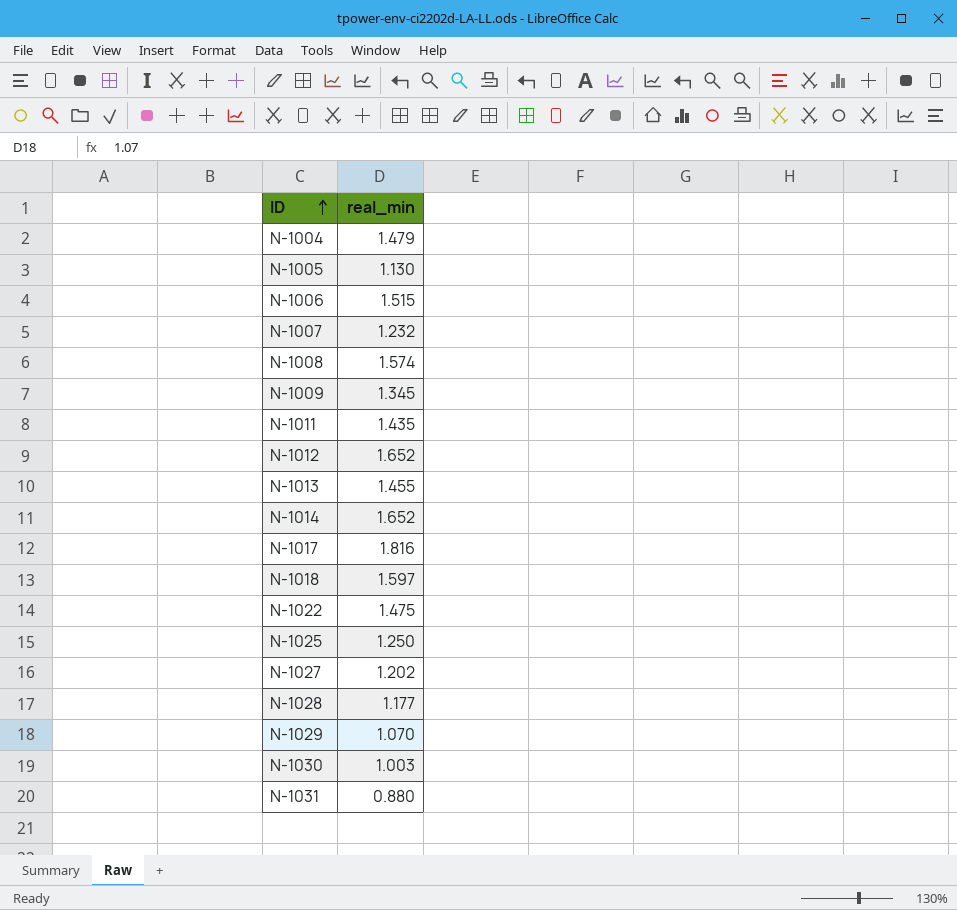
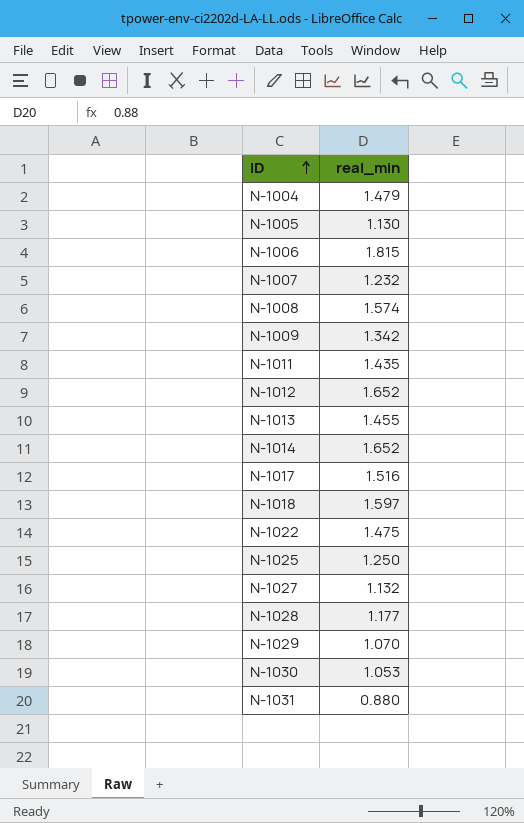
N-1006 | real_min: 1.515 -> 1.815
N-1009 | real_min: 1.345 -> 1.342
N-1017 | real_min: 1.816 -> 1.516
N-1027 | real_min: 1.202 -> 1.132
N-1030 | real_min: 1.003 -> 1.053

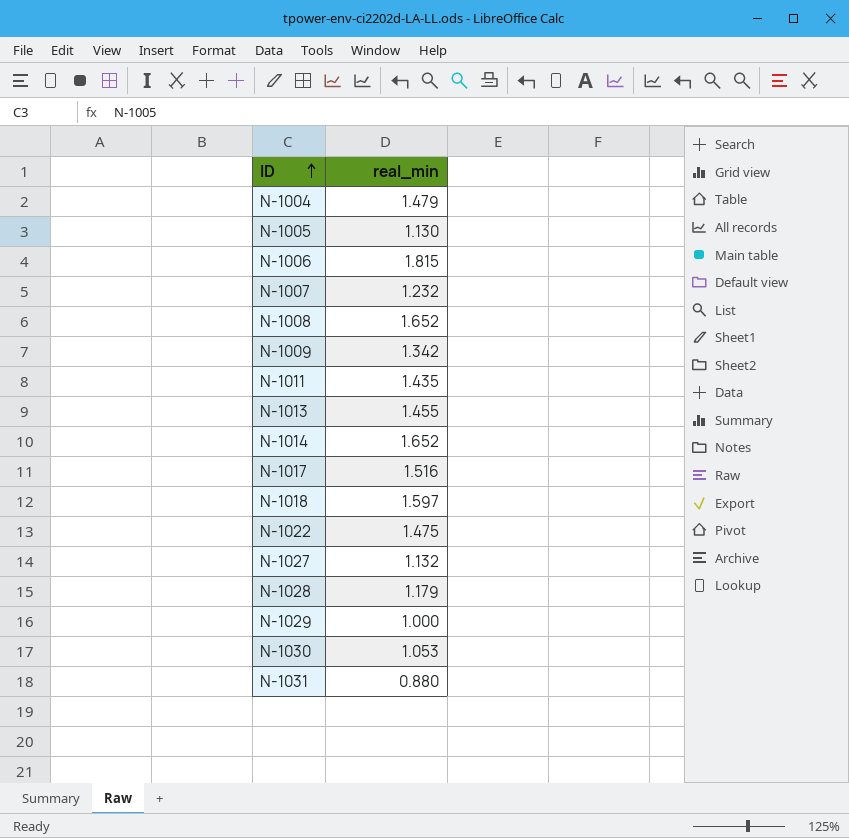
row N-1012: 1.652 -> none
row N-1025: 1.250 -> none
N-1008 | real_min: 1.574 -> 1.652
N-1028 | real_min: 1.177 -> 1.179
N-1029 | real_min: 1.070 -> 1.000

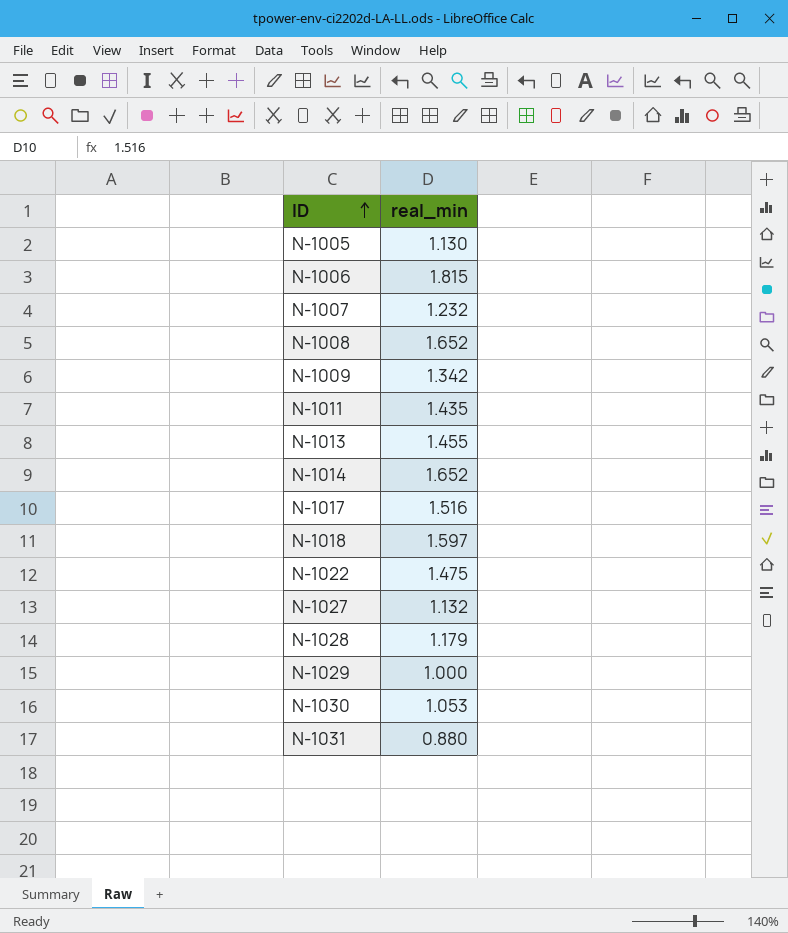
row N-1004: 1.479 -> none

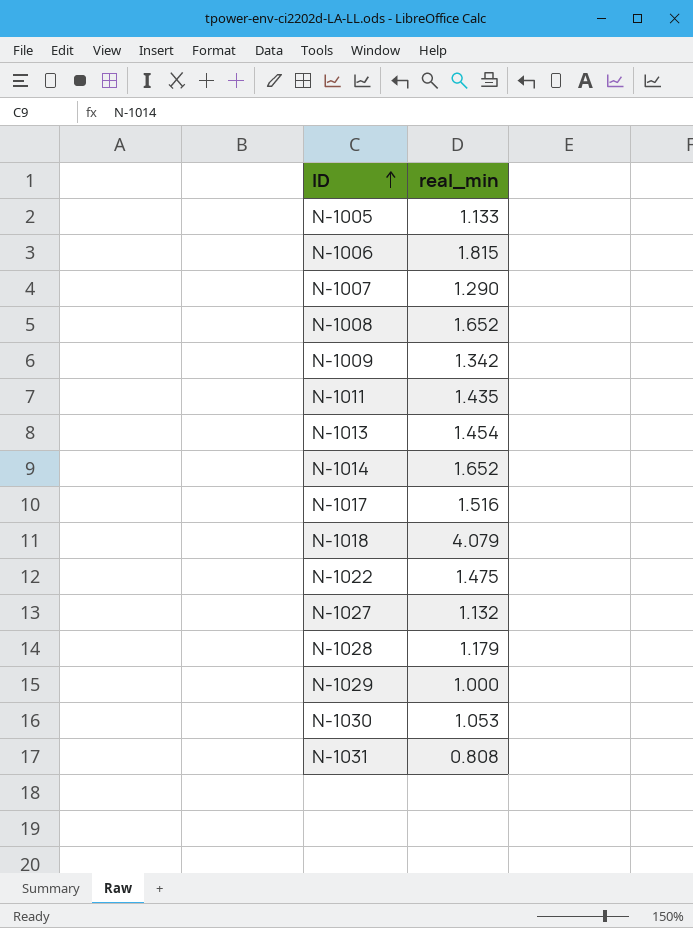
N-1005 | real_min: 1.130 -> 1.133
N-1007 | real_min: 1.232 -> 1.290
N-1013 | real_min: 1.455 -> 1.454
N-1018 | real_min: 1.597 -> 4.079
N-1031 | real_min: 0.880 -> 0.808

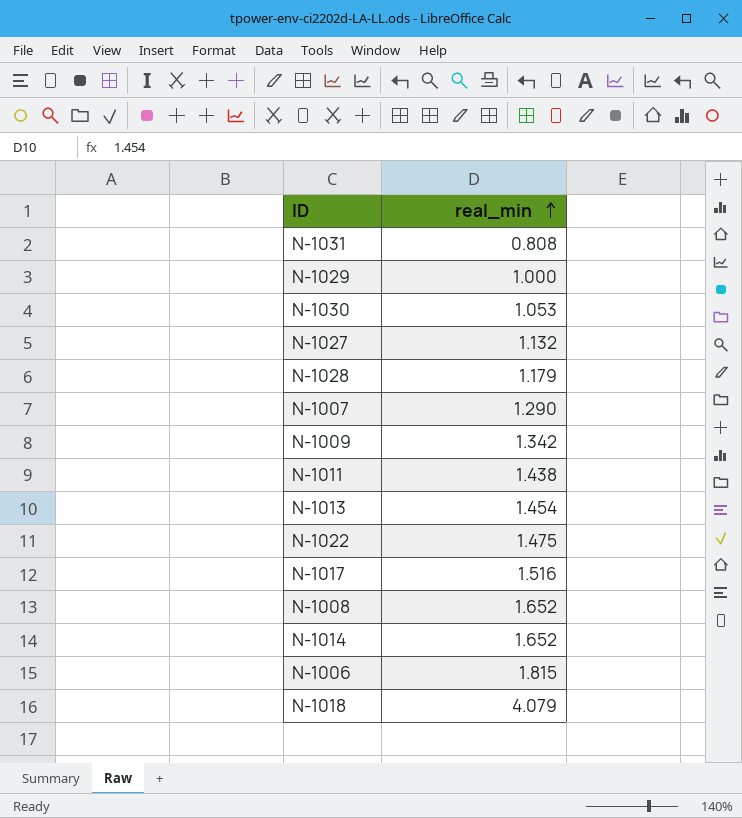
row order: ID ascending -> real_min ascending
row N-1005: 1.133 -> none
N-1011 | real_min: 1.435 -> 1.438

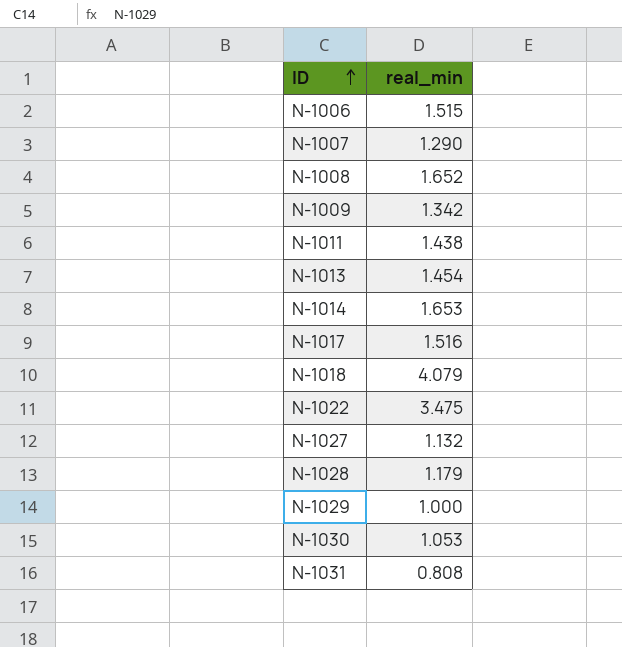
row order: real_min ascending -> ID ascending
N-1006 | real_min: 1.815 -> 1.515
N-1014 | real_min: 1.652 -> 1.653
N-1022 | real_min: 1.475 -> 3.475

